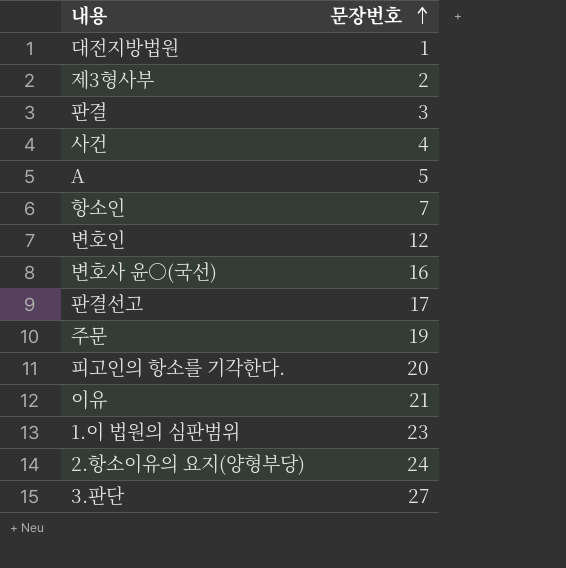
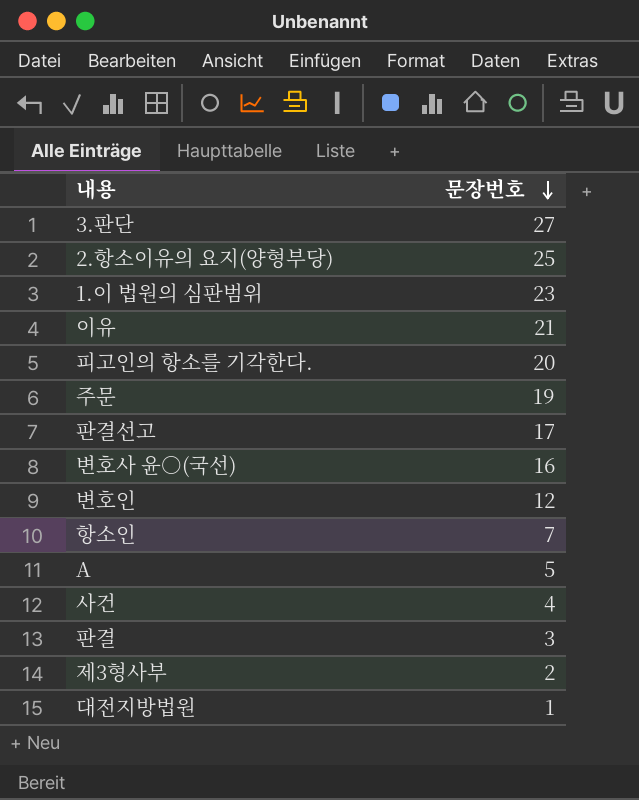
row order: 문장번호 ascending -> 문장번호 descending
2.항소이유의 요지(양형부당) | 문장번호: 24 -> 25

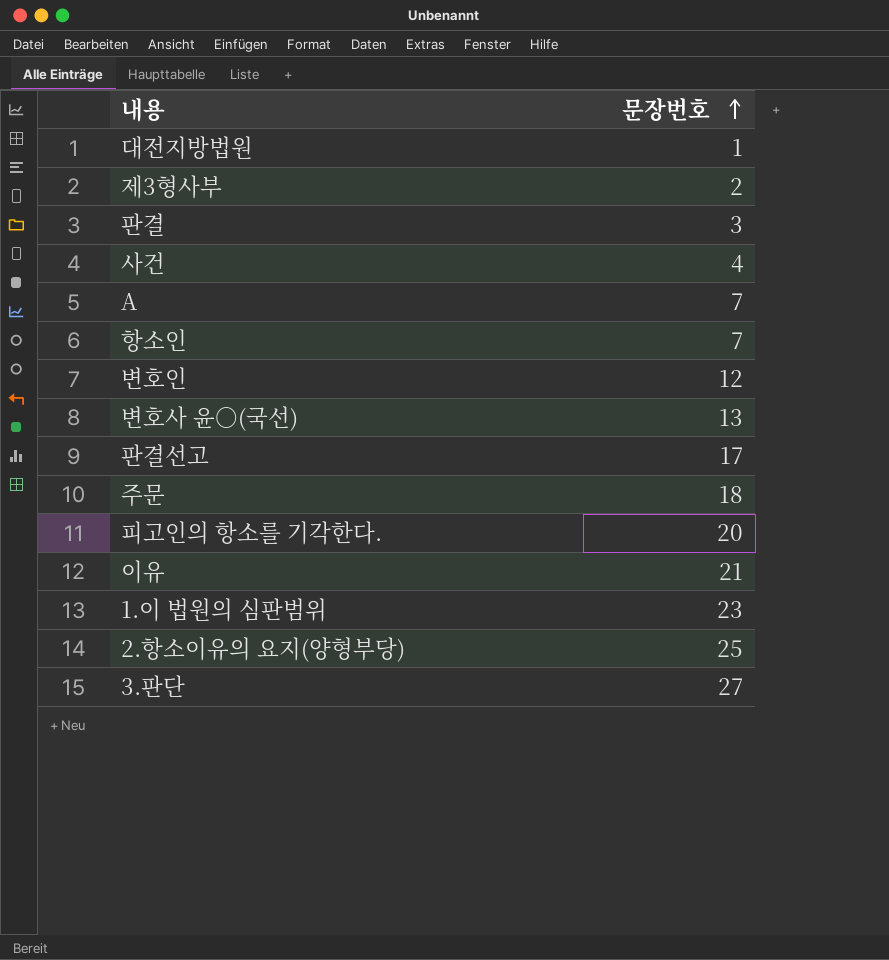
row order: 문장번호 descending -> 문장번호 ascending
A | 문장번호: 5 -> 7
변호사 윤○(국선) | 문장번호: 16 -> 13
주문 | 문장번호: 19 -> 18

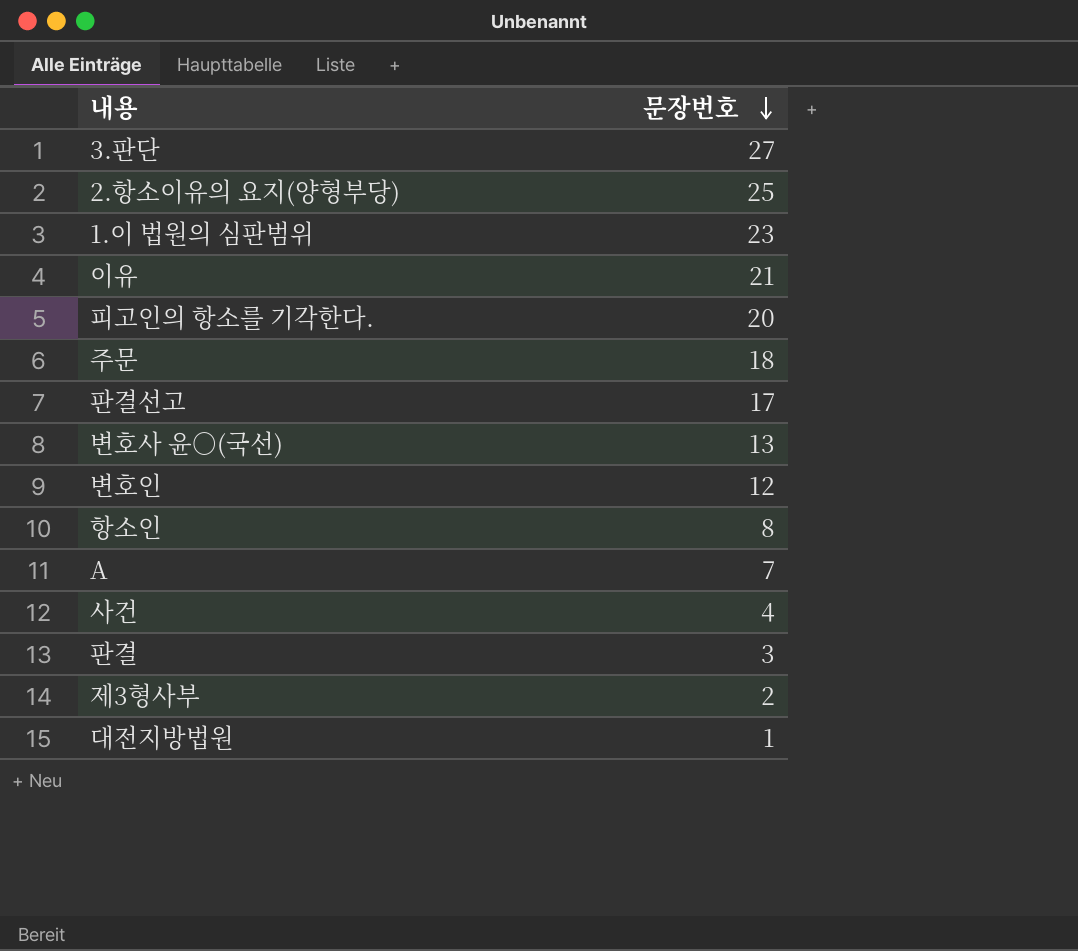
row order: 문장번호 ascending -> 문장번호 descending
항소인 | 문장번호: 7 -> 8

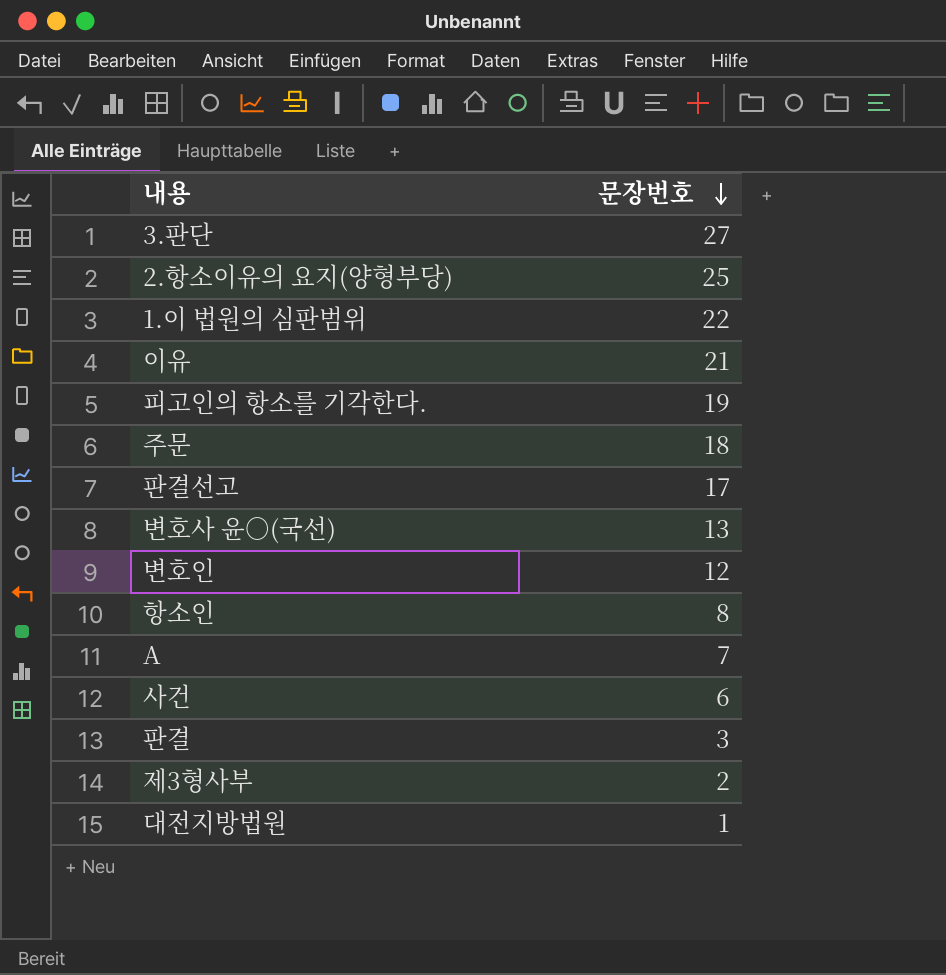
1.이 법원의 심판범위 | 문장번호: 23 -> 22
피고인의 항소를 기각한다. | 문장번호: 20 -> 19
사건 | 문장번호: 4 -> 6

